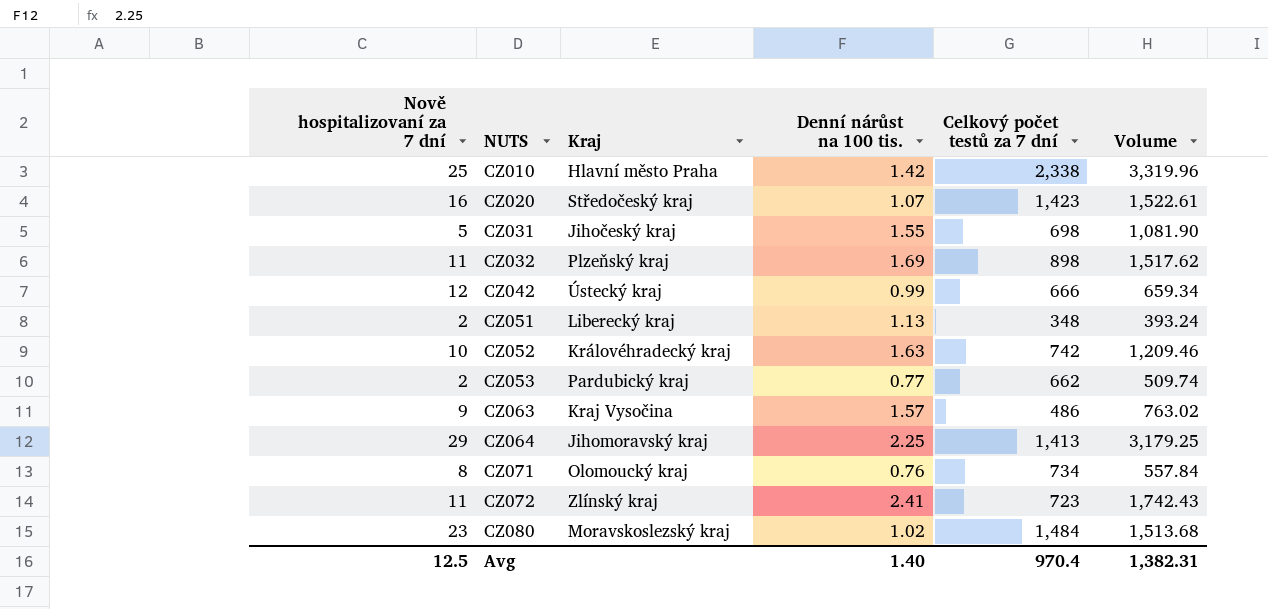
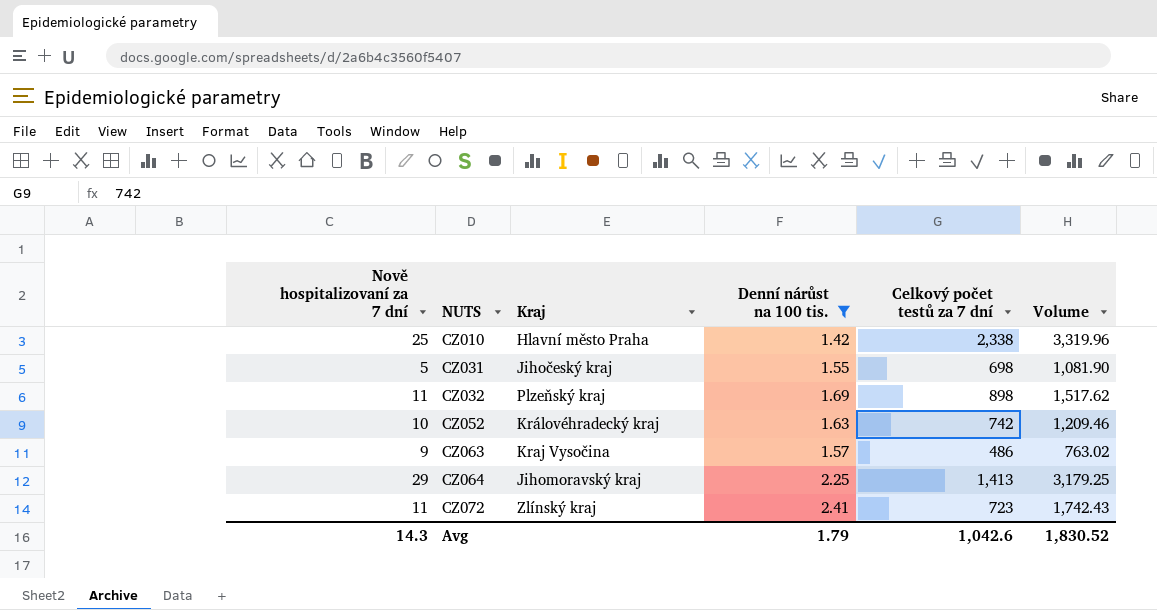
filter: none -> Denní nárůst na 100 tis. >= 1.42
Avg | Nově hospitalizovaní za 7 dní: 12.5 -> 14.3
Avg | Denní nárůst na 100 tis.: 1.40 -> 1.79
Avg | Celkový počet testů za 7 dní: 970.4 -> 1,042.6
Avg | Volume: 1,382.31 -> 1,830.52

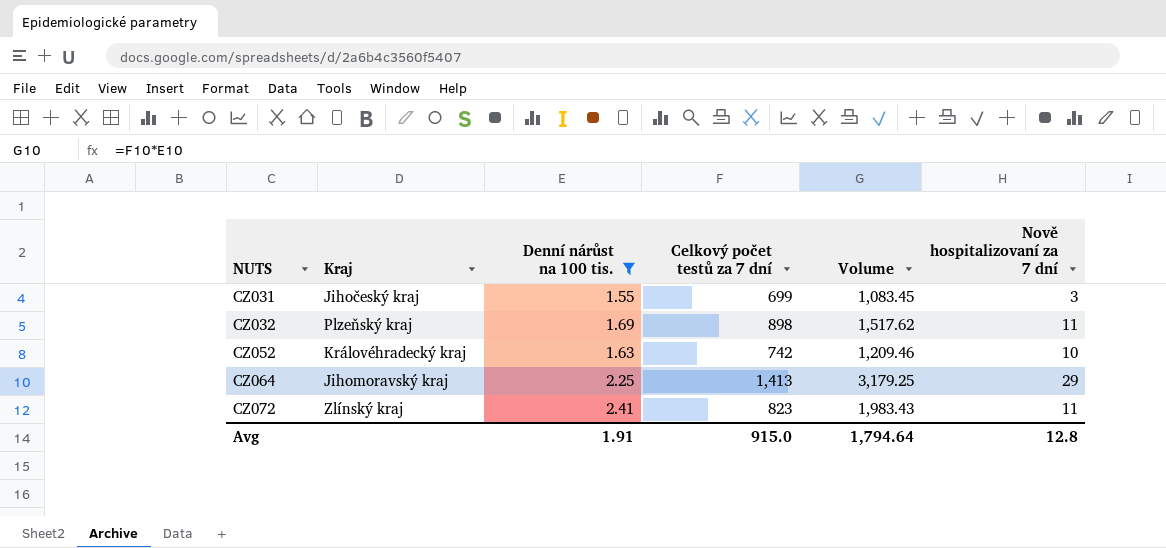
column Nově hospitalizovaní za 7 dní | position: 1 -> 6
row CZ010: 25 | Hlavní město Praha | 1.42 | 2,338 | 3,319.96 -> none
row CZ063: 9 | Kraj Vysočina | 1.57 | 486 | 763.02 -> none
CZ031 | Celkový počet testů za 7 dní: 698 -> 699
CZ031 | Volume: 1,081.90 -> 1,083.45
CZ031 | Nově hospitalizovaní za 7 dní: 5 -> 3
CZ072 | Celkový počet testů za 7 dní: 723 -> 823
CZ072 | Volume: 1,742.43 -> 1,983.43
Avg | Denní nárůst na 100 tis.: 1.79 -> 1.91
Avg | Celkový počet testů za 7 dní: 1,042.6 -> 915.0
Avg | Volume: 1,830.52 -> 1,794.64
Avg | Nově hospitalizovaní za 7 dní: 14.3 -> 12.8

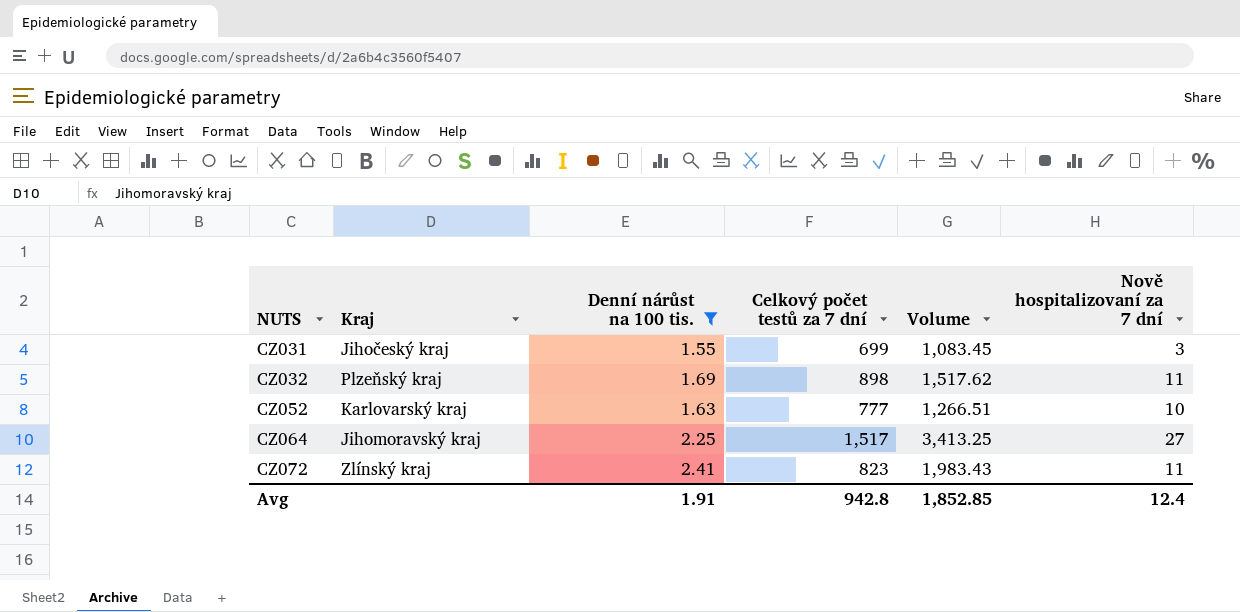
CZ052 | Kraj: Královéhradecký kraj -> Karlovarský kraj
CZ052 | Celkový počet testů za 7 dní: 742 -> 777
CZ052 | Volume: 1,209.46 -> 1,266.51
CZ064 | Celkový počet testů za 7 dní: 1,413 -> 1,517
CZ064 | Volume: 3,179.25 -> 3,413.25
CZ064 | Nově hospitalizovaní za 7 dní: 29 -> 27
Avg | Celkový počet testů za 7 dní: 915.0 -> 942.8
Avg | Volume: 1,794.64 -> 1,852.85
Avg | Nově hospitalizovaní za 7 dní: 12.8 -> 12.4

